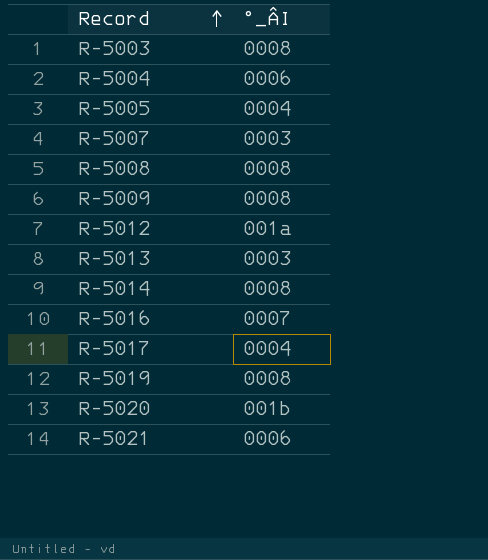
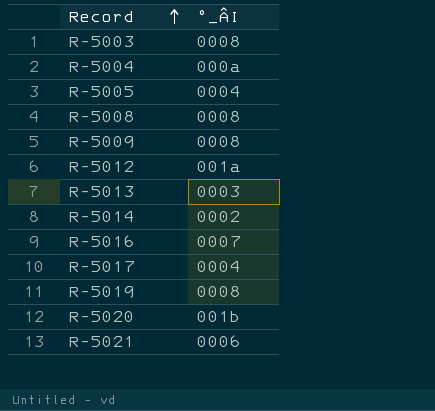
row R-5007: 0003 -> none
R-5004 | °_ÂI: 0006 -> 000a
R-5014 | °_ÂI: 0008 -> 0002

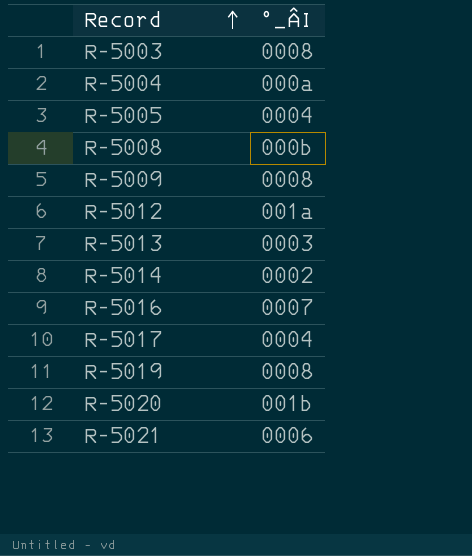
R-5008 | °_ÂI: 0008 -> 000b

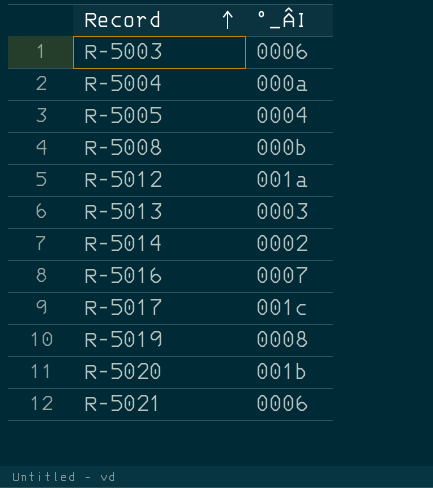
row R-5009: 0008 -> none
R-5003 | °_ÂI: 0008 -> 0006
R-5017 | °_ÂI: 0004 -> 001c

